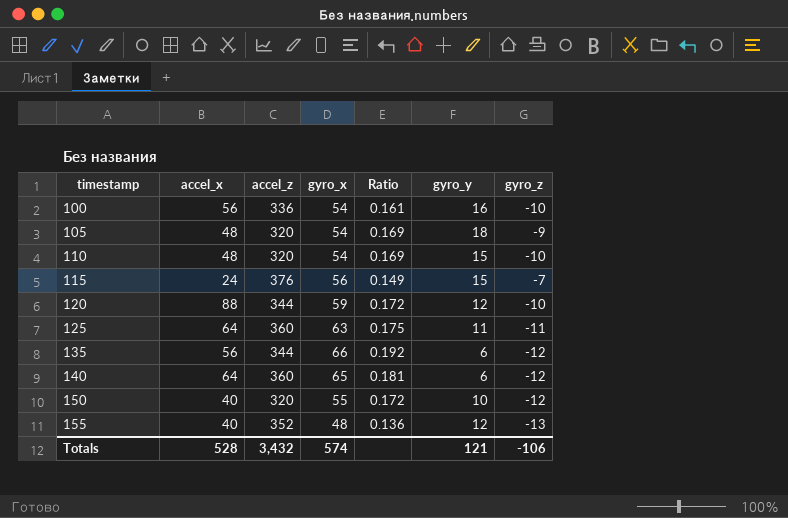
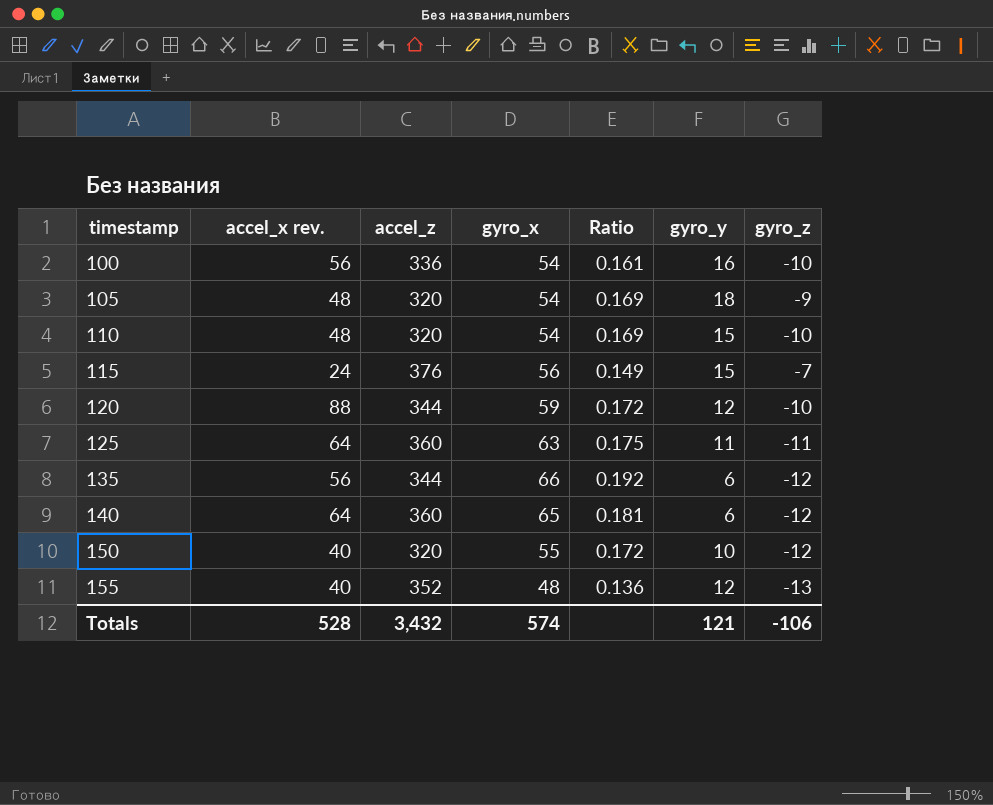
column name: accel_x -> accel_x rev.

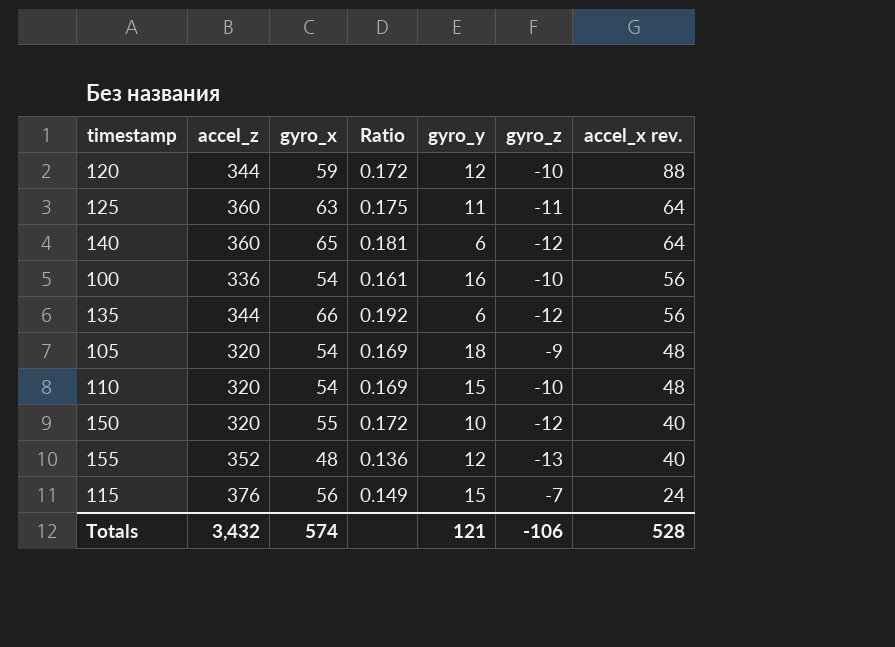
row order: timestamp ascending -> accel_x rev. descending
column accel_x rev. | position: 2 -> 7

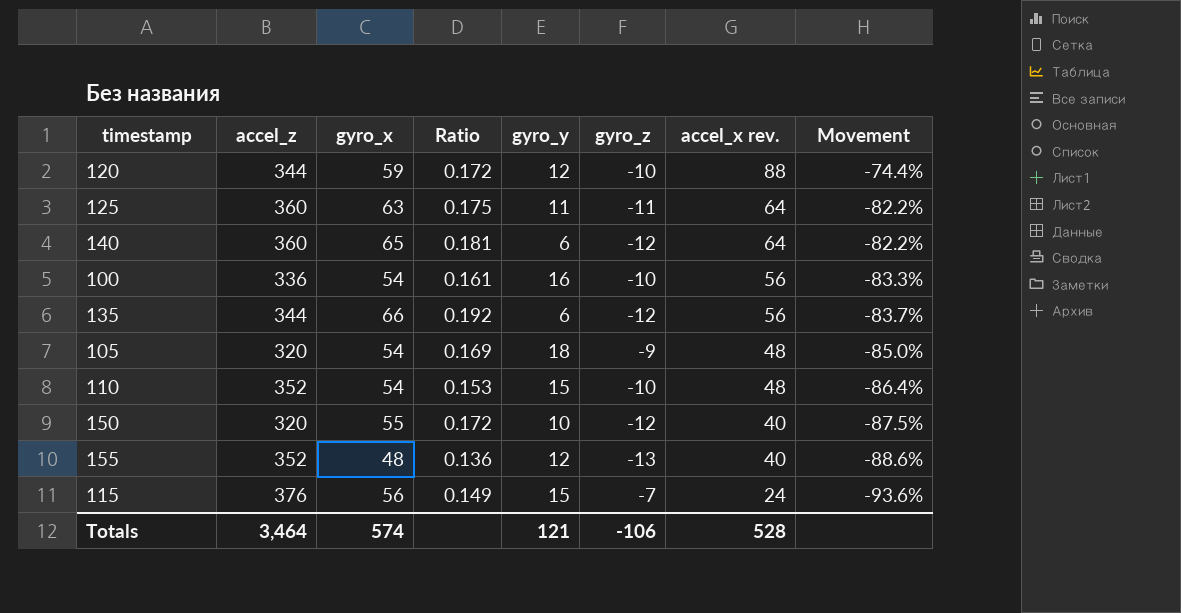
column Movement | formula: none -> ([accel_x rev.] - [accel_z]) / [accel_z]
110 | accel_z: 320 -> 352
110 | Ratio: 0.169 -> 0.153
Totals | accel_z: 3,432 -> 3,464

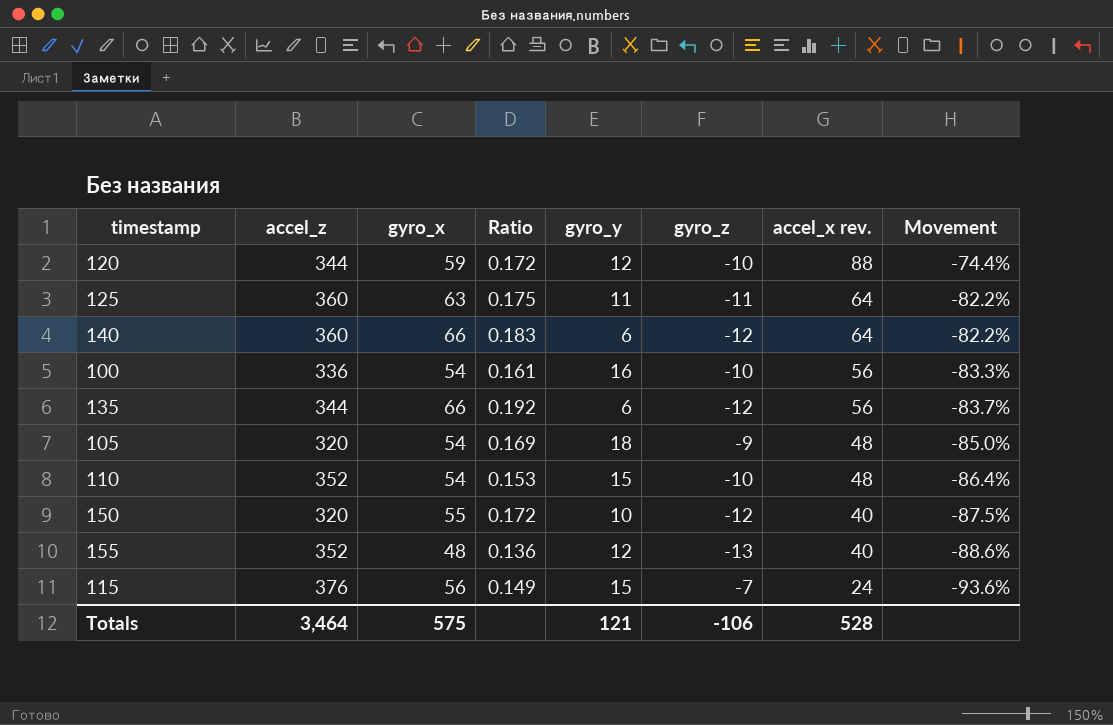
140 | gyro_x: 65 -> 66
140 | Ratio: 0.181 -> 0.183
Totals | gyro_x: 574 -> 575

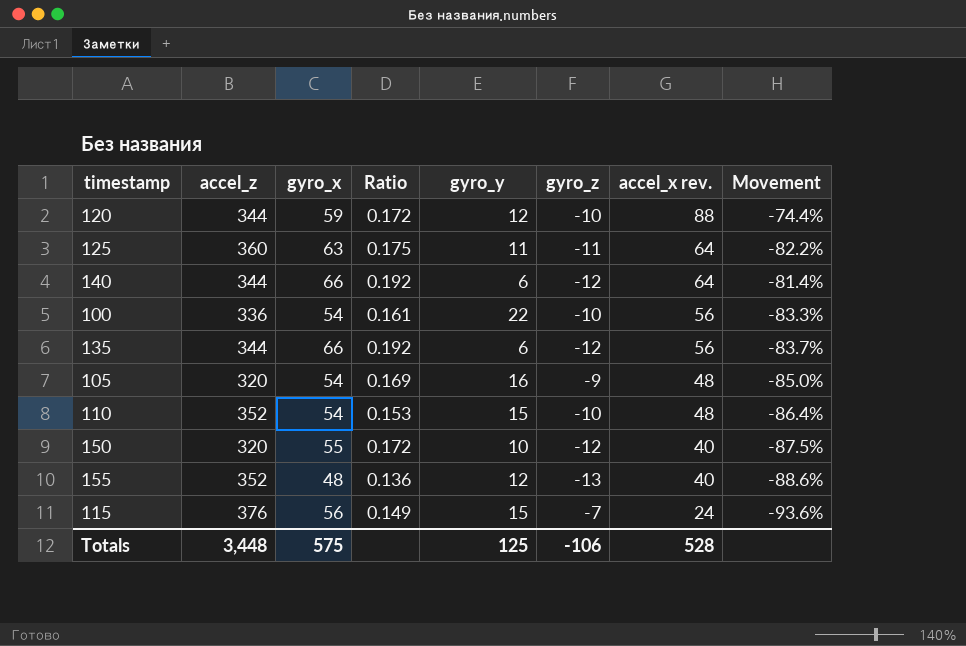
140 | accel_z: 360 -> 344
140 | Ratio: 0.183 -> 0.192
140 | Movement: -82.2% -> -81.4%
100 | gyro_y: 16 -> 22
105 | gyro_y: 18 -> 16
Totals | accel_z: 3,464 -> 3,448
Totals | gyro_y: 121 -> 125

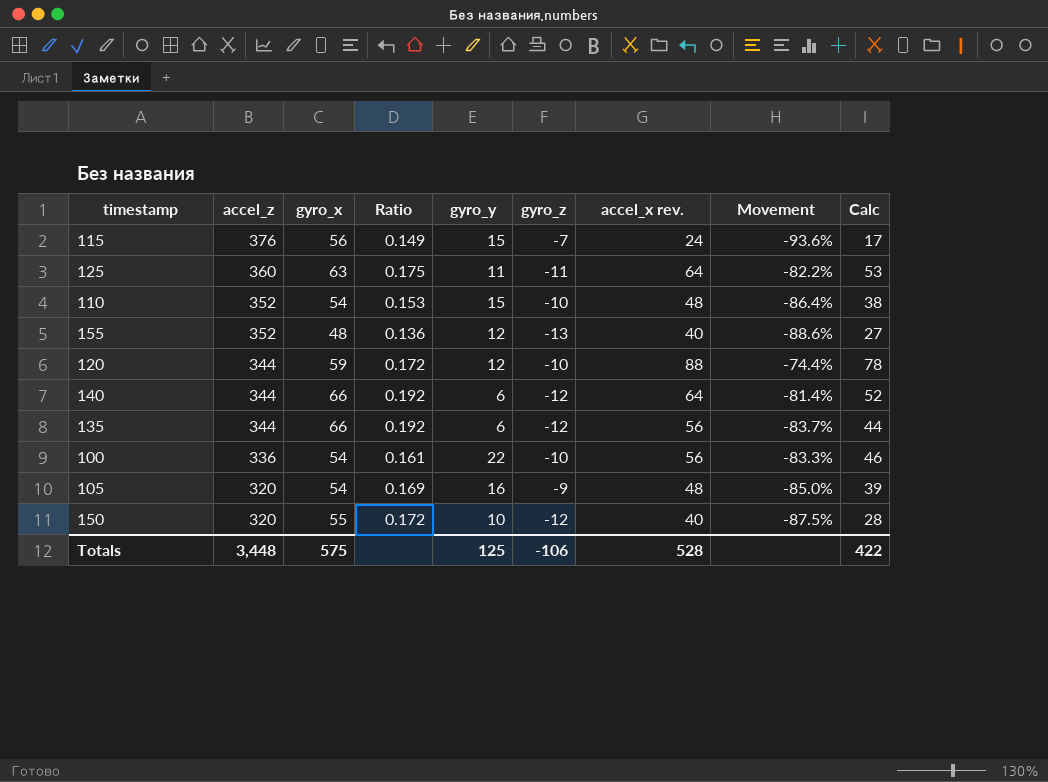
row order: accel_x rev. descending -> accel_z descending
column Calc | formula: none -> [gyro_z] + [accel_x rev.]

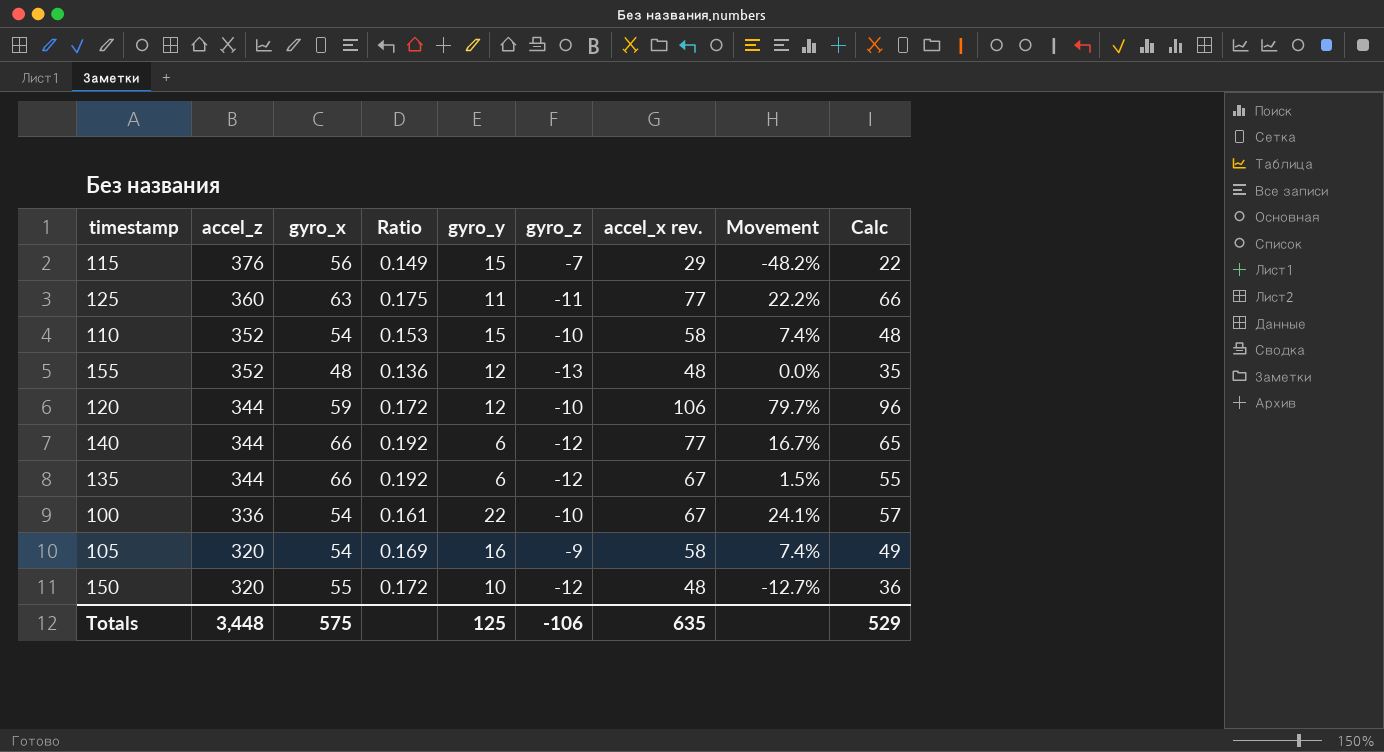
column Movement | formula: ([accel_x rev.] - [accel_z]) / [accel_z] -> ([accel_x rev.] - [gyro_x]) / [gyro_x]
115 | accel_x rev.: 24 -> 29
115 | Calc: 17 -> 22
125 | accel_x rev.: 64 -> 77
125 | Calc: 53 -> 66
110 | accel_x rev.: 48 -> 58
110 | Calc: 38 -> 48
155 | accel_x rev.: 40 -> 48
155 | Calc: 27 -> 35
120 | accel_x rev.: 88 -> 106
120 | Calc: 78 -> 96
140 | accel_x rev.: 64 -> 77
140 | Calc: 52 -> 65
135 | accel_x rev.: 56 -> 67
135 | Calc: 44 -> 55
100 | accel_x rev.: 56 -> 67
100 | Calc: 46 -> 57
105 | accel_x rev.: 48 -> 58
105 | Calc: 39 -> 49
150 | accel_x rev.: 40 -> 48
150 | Calc: 28 -> 36
Totals | accel_x rev.: 528 -> 635
Totals | Calc: 422 -> 529

